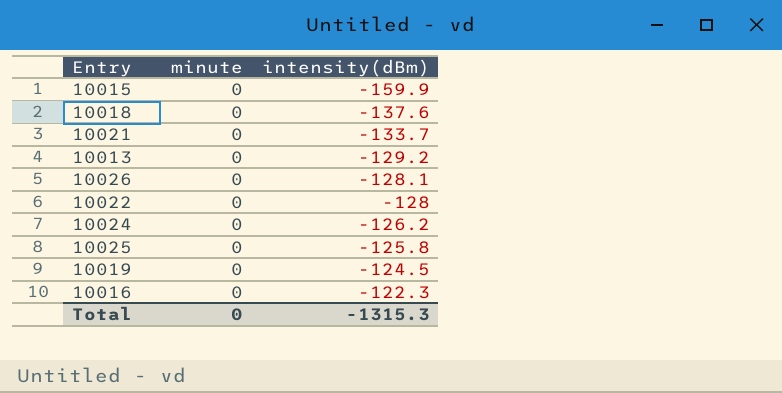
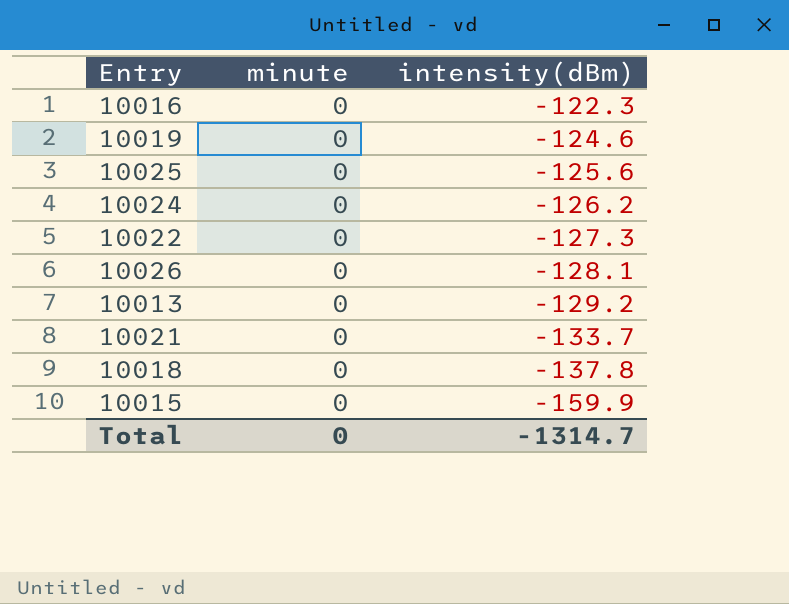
row order: intensity(dBm) ascending -> intensity(dBm) descending
10019 | intensity(dBm): -124.5 -> -124.6
10025 | intensity(dBm): -125.8 -> -125.6
10022 | intensity(dBm): -128 -> -127.3
10018 | intensity(dBm): -137.6 -> -137.8
Total | intensity(dBm): -1315.3 -> -1314.7

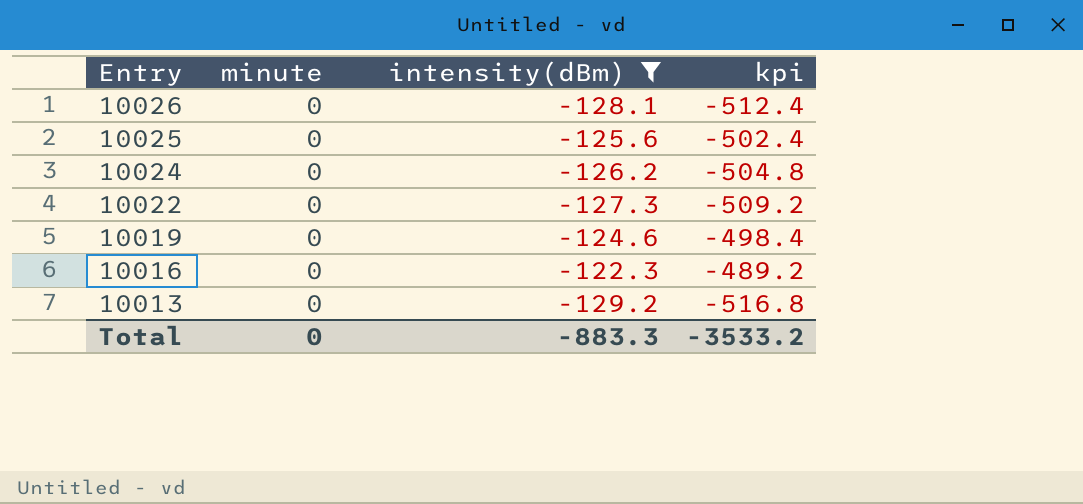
filter: none -> intensity(dBm) >= -129.2
row order: intensity(dBm) descending -> Entry descending
column kpi | formula: none -> [intensity(dBm)] * 4
Total | intensity(dBm): -1314.7 -> -883.3

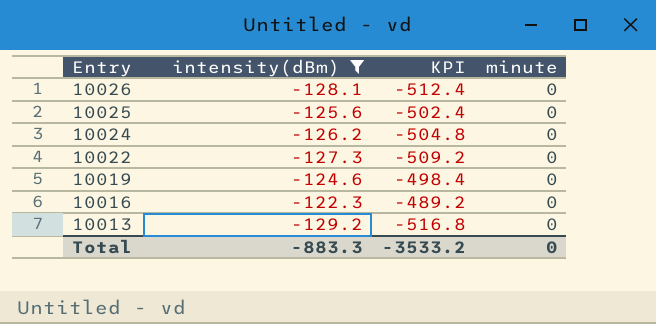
column name: kpi -> KPI
column minute | position: 2 -> 4

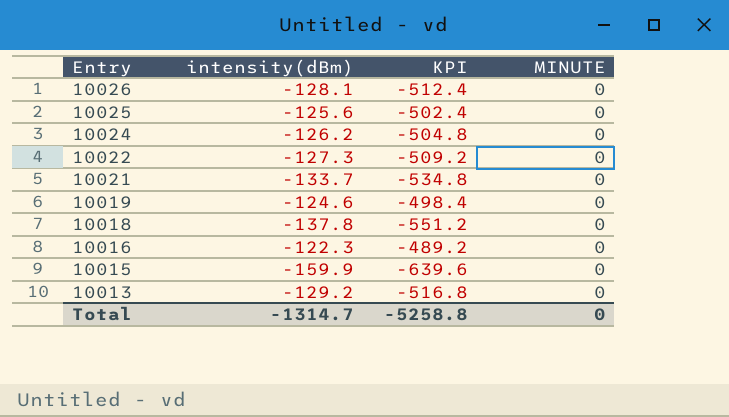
filter: intensity(dBm) >= -129.2 -> none
column name: minute -> MINUTE
Total | intensity(dBm): -883.3 -> -1314.7
Total | KPI: -3533.2 -> -5258.8

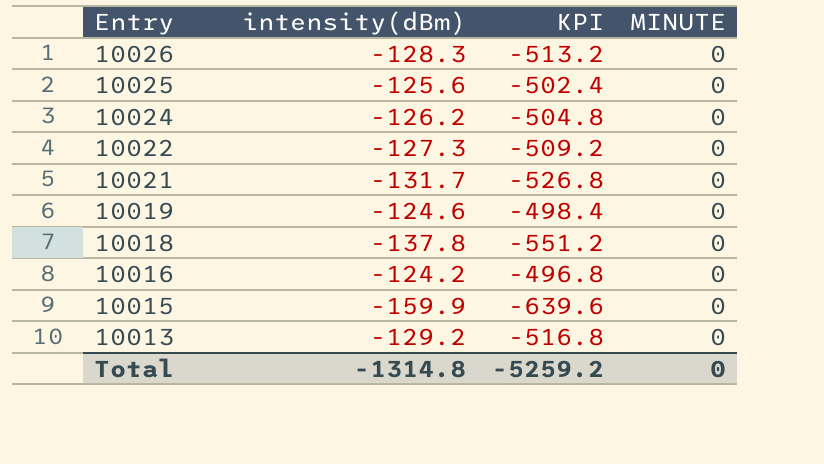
10026 | intensity(dBm): -128.1 -> -128.3
10026 | KPI: -512.4 -> -513.2
10021 | intensity(dBm): -133.7 -> -131.7
10021 | KPI: -534.8 -> -526.8
10016 | intensity(dBm): -122.3 -> -124.2
10016 | KPI: -489.2 -> -496.8
Total | intensity(dBm): -1314.7 -> -1314.8
Total | KPI: -5258.8 -> -5259.2

